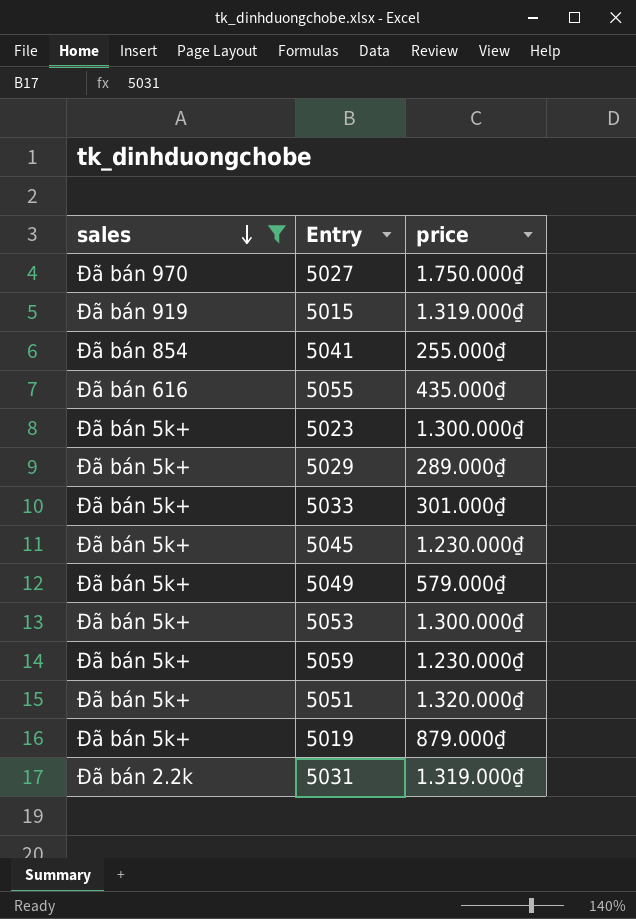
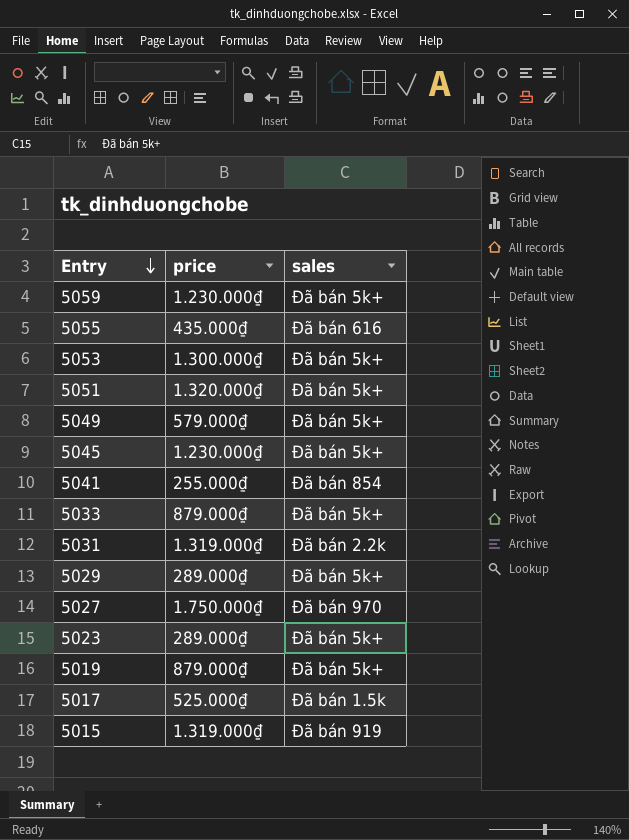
filter: sales != Đã bán 1.5k -> none
row order: sales descending -> Entry descending
column sales | position: 1 -> 3
5033 | price: 301.000₫ -> 879.000₫
5023 | price: 1.300.000₫ -> 289.000₫

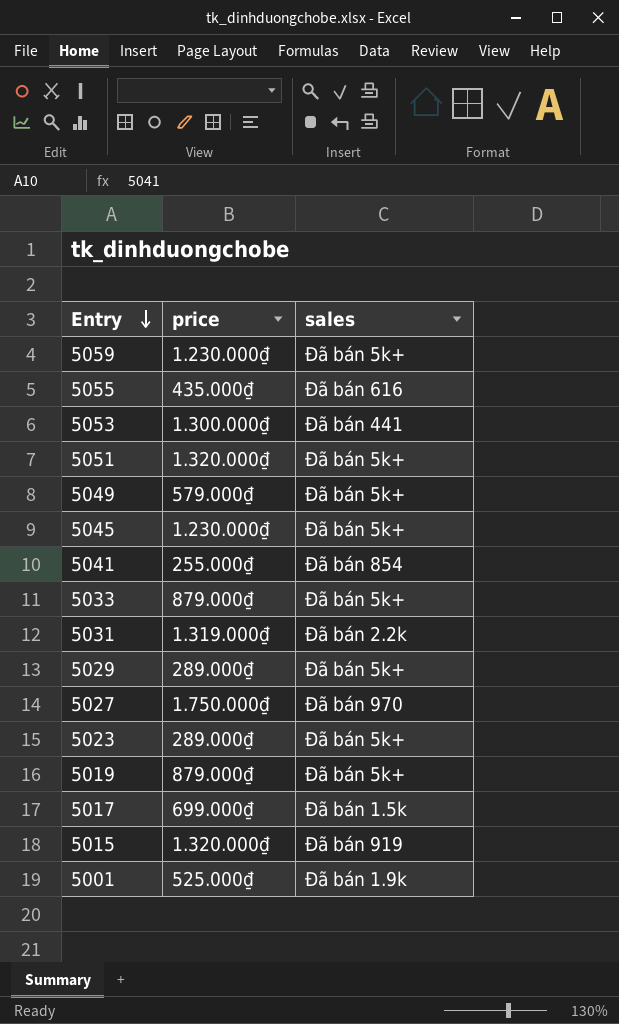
5053 | sales: Đã bán 5k+ -> Đã bán 441
5017 | price: 525.000₫ -> 699.000₫
5015 | price: 1.319.000₫ -> 1.320.000₫
row 5001: none -> 525.000₫ | Đã bán 1.9k

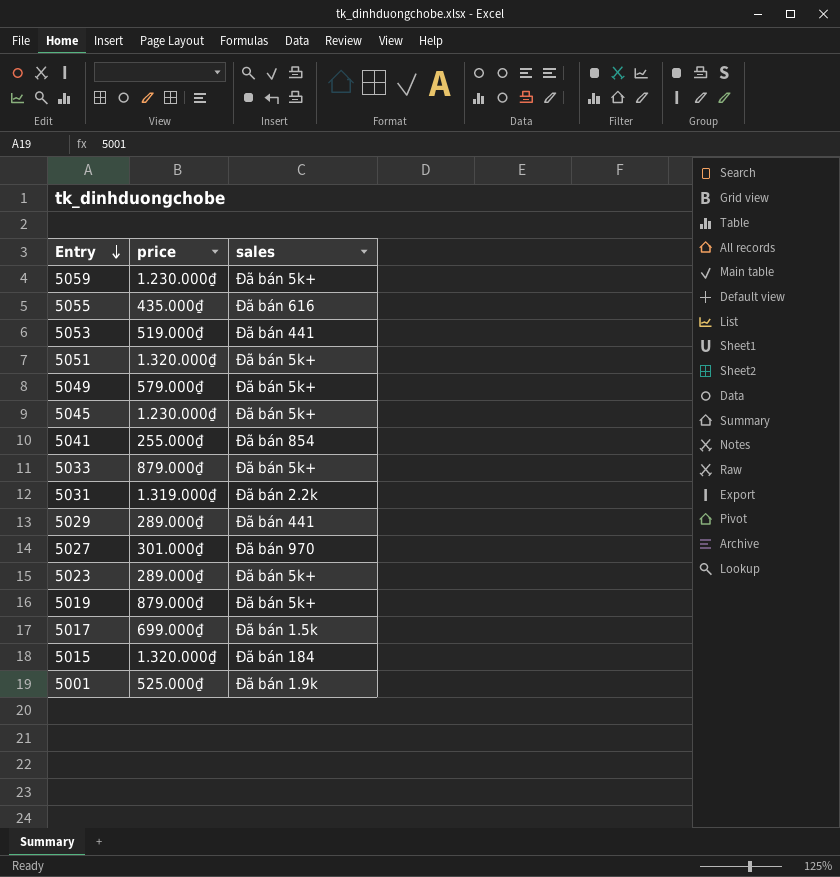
5053 | price: 1.300.000₫ -> 519.000₫
5029 | sales: Đã bán 5k+ -> Đã bán 441
5027 | price: 1.750.000₫ -> 301.000₫
5015 | sales: Đã bán 919 -> Đã bán 184

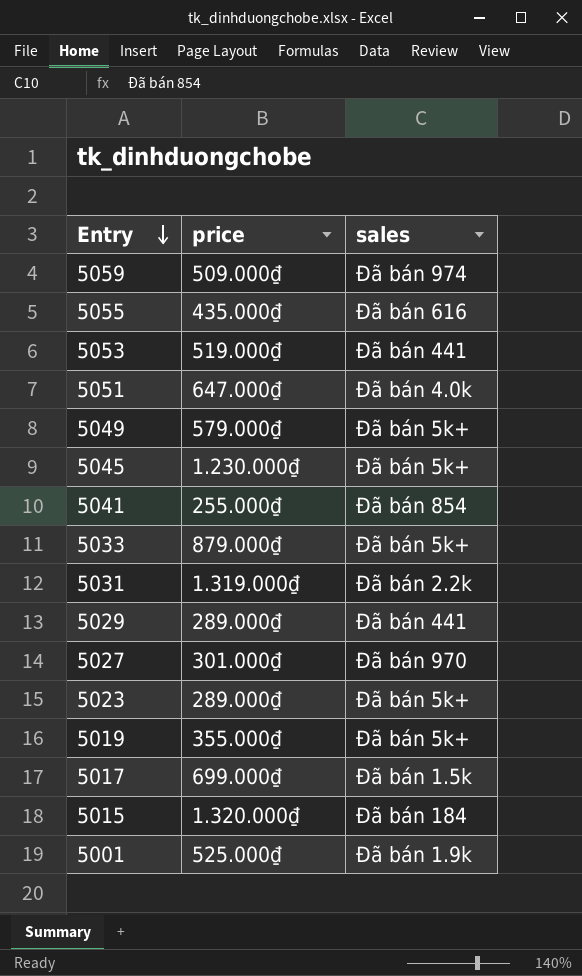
5059 | price: 1.230.000₫ -> 509.000₫
5059 | sales: Đã bán 5k+ -> Đã bán 974
5051 | price: 1.320.000₫ -> 647.000₫
5051 | sales: Đã bán 5k+ -> Đã bán 4.0k
5019 | price: 879.000₫ -> 355.000₫

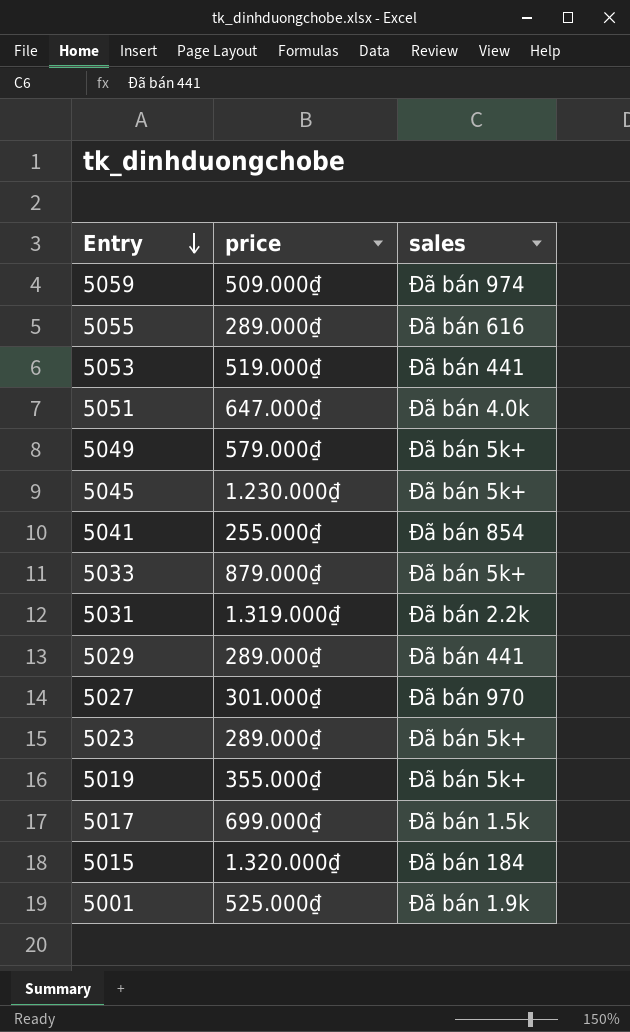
5055 | price: 435.000₫ -> 289.000₫

